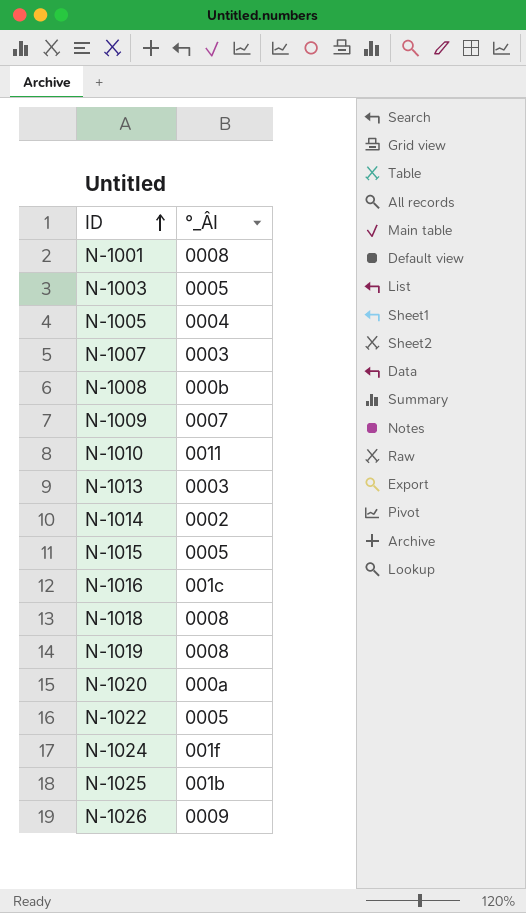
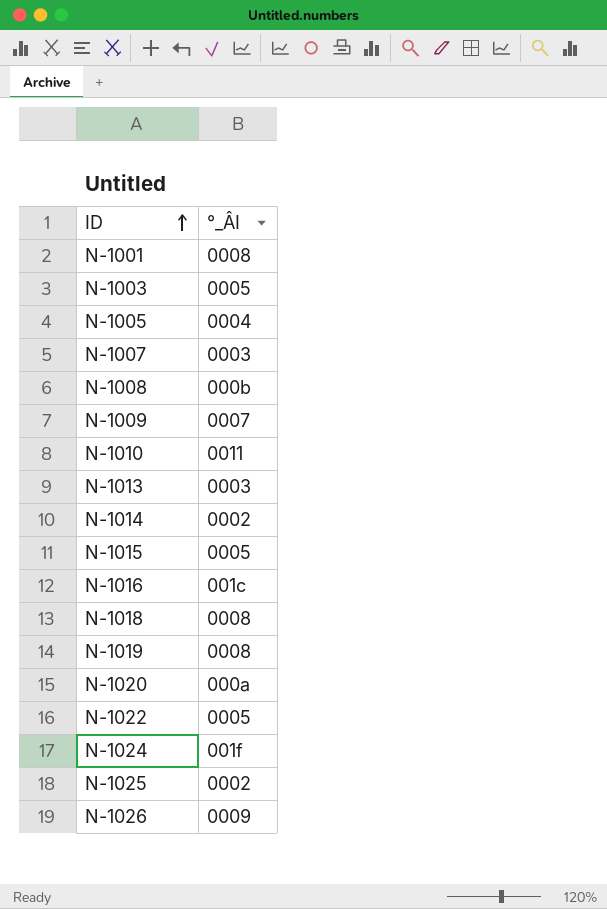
N-1025 | °_ÂI: 001b -> 0002

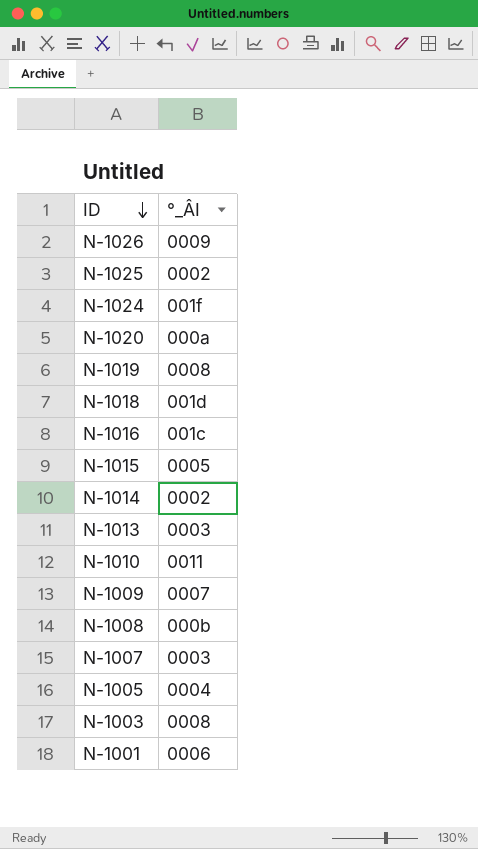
row order: ID ascending -> ID descending
row N-1022: 0005 -> none
N-1018 | °_ÂI: 0008 -> 001d
N-1003 | °_ÂI: 0005 -> 0008
N-1001 | °_ÂI: 0008 -> 0006

